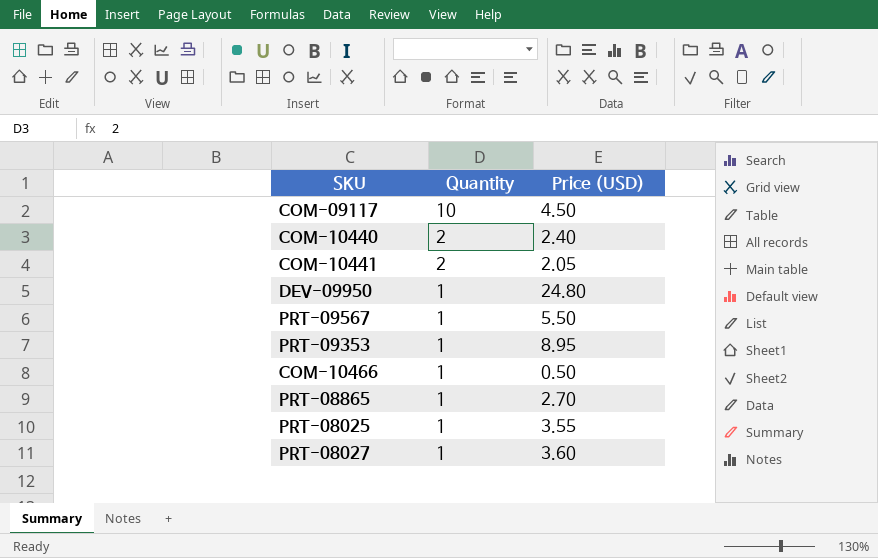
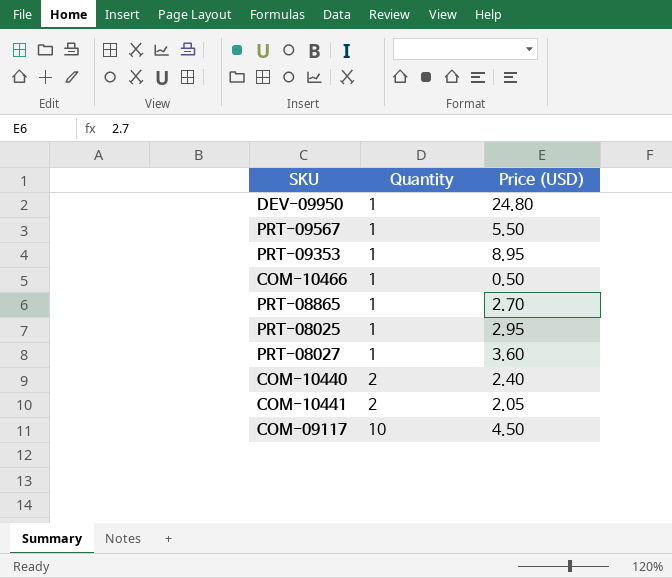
row order: Quantity descending -> Quantity ascending
PRT-08025 | Price (USD): 3.55 -> 2.95

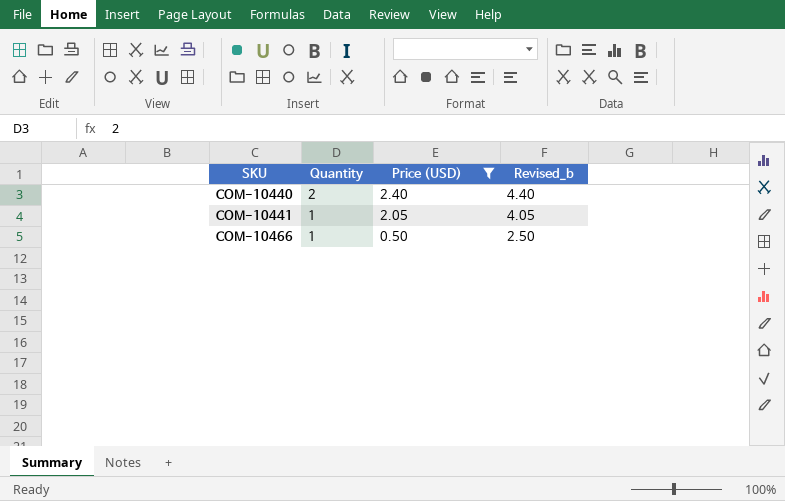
filter: none -> Price (USD) <= 2.40
row order: Quantity ascending -> SKU ascending
column Revised_b | formula: none -> [Price (USD)] + 2
COM-10441 | Quantity: 2 -> 1

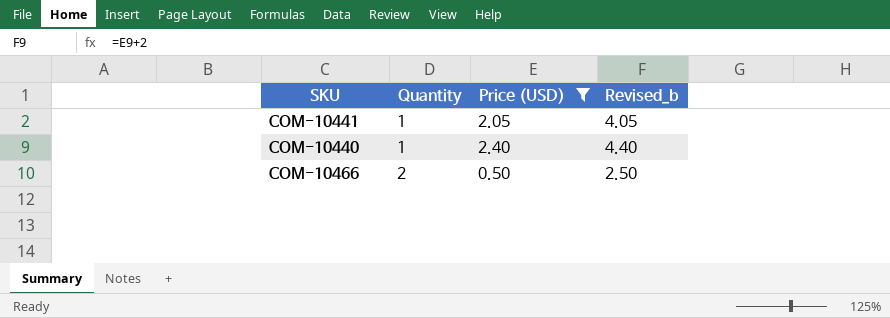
row order: SKU ascending -> Quantity ascending
COM-10440 | Quantity: 2 -> 1
COM-10466 | Quantity: 1 -> 2

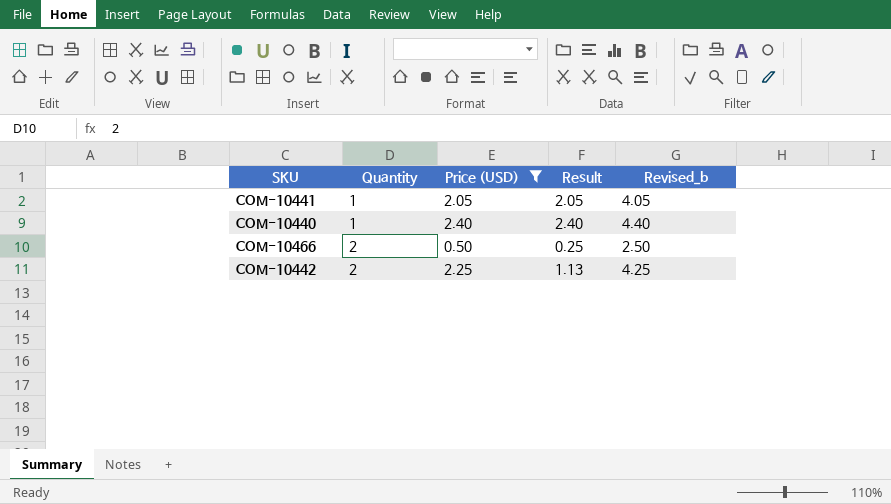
column Result | formula: none -> [Price (USD)] / [Quantity]
row COM-10442: none -> 2 | 2.25 | 1.13 | 4.25

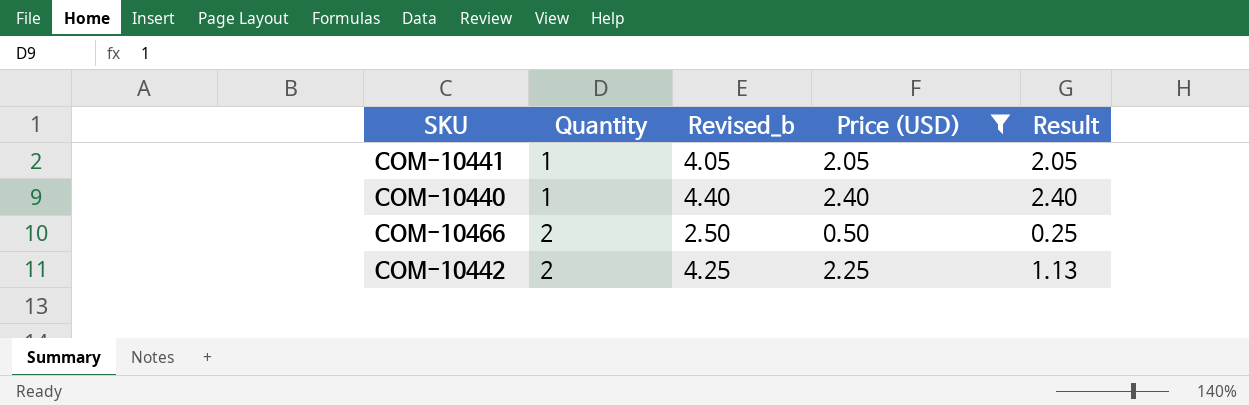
column Revised_b | position: 5 -> 3

